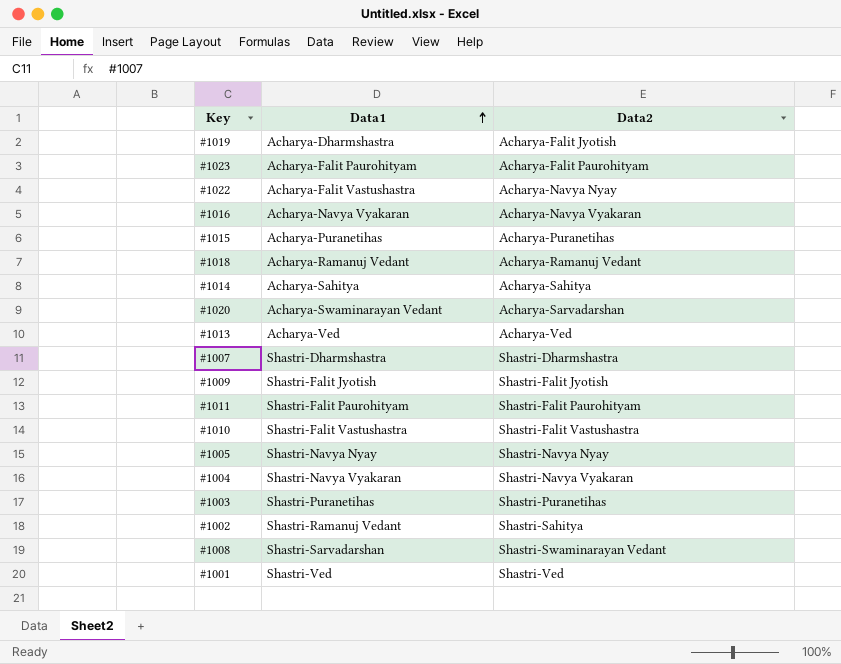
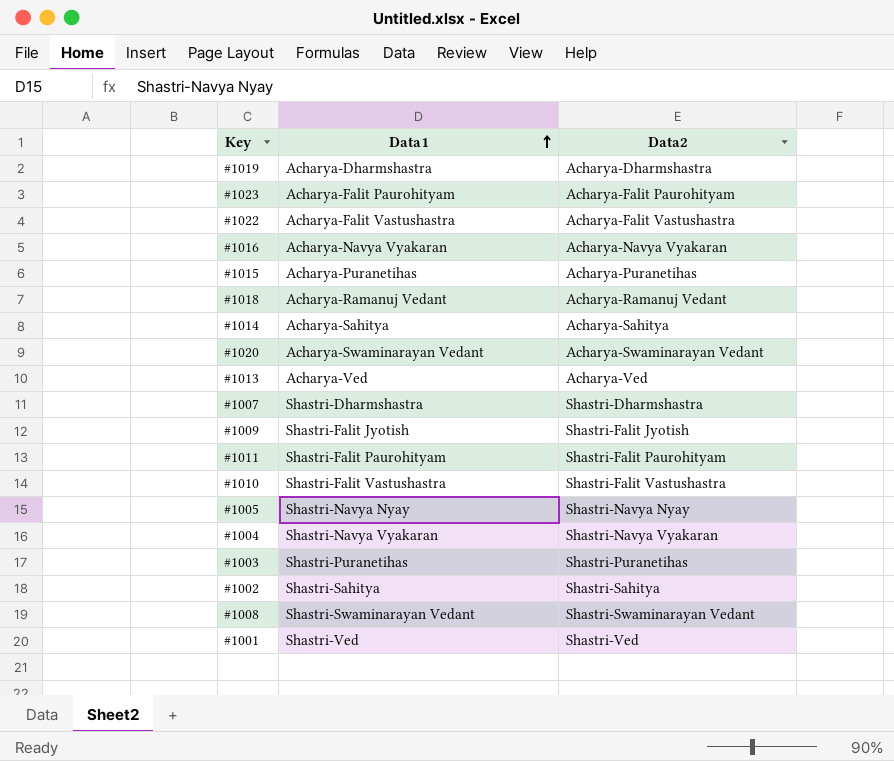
#1019 | Data2: Acharya-Falit Jyotish -> Acharya-Dharmshastra
#1022 | Data2: Acharya-Navya Nyay -> Acharya-Falit Vastushastra
#1020 | Data2: Acharya-Sarvadarshan -> Acharya-Swaminarayan Vedant
#1002 | Data1: Shastri-Ramanuj Vedant -> Shastri-Sahitya
#1008 | Data1: Shastri-Sarvadarshan -> Shastri-Swaminarayan Vedant

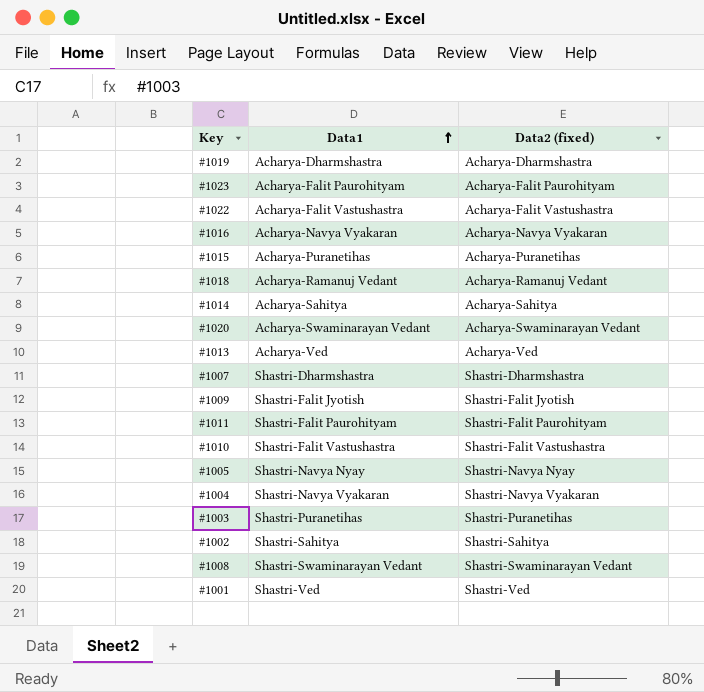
column name: Data2 -> Data2 (fixed)

